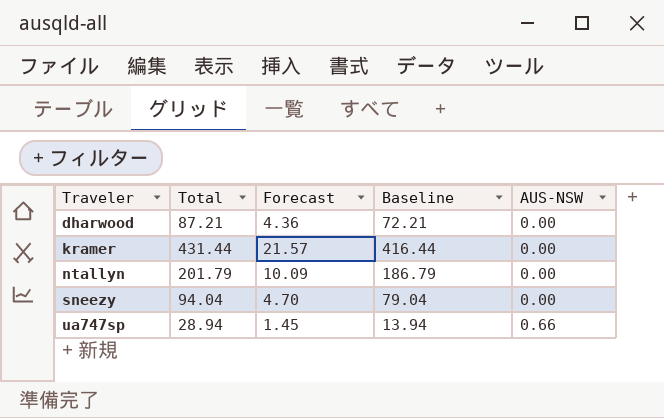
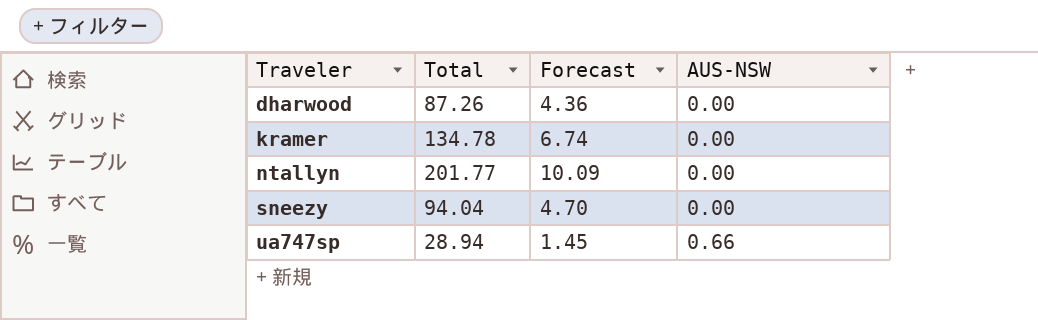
column Baseline | formula: [Total] - 15 -> none
dharwood | Total: 87.21 -> 87.26
kramer | Total: 431.44 -> 134.78
kramer | Forecast: 21.57 -> 6.74
ntallyn | Total: 201.79 -> 201.77

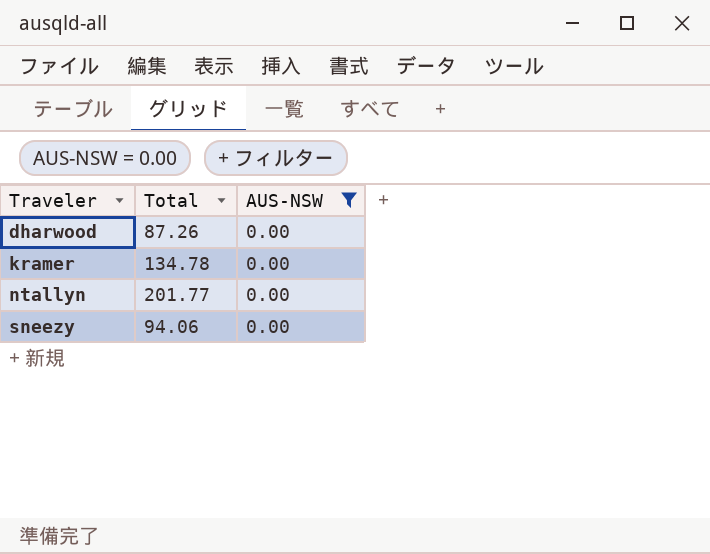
filter: none -> AUS-NSW = 0.00
column Forecast | formula: [Total] * 0.05 -> none
sneezy | Total: 94.04 -> 94.06

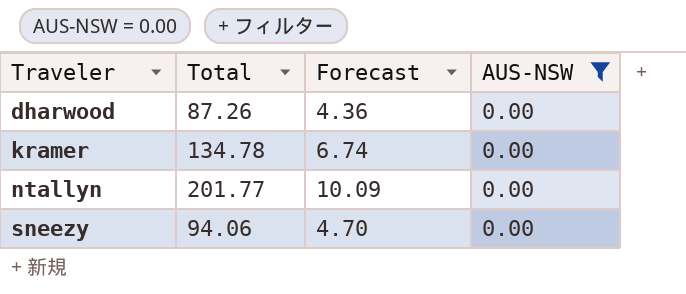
column Forecast | formula: none -> [Total] * 0.05

